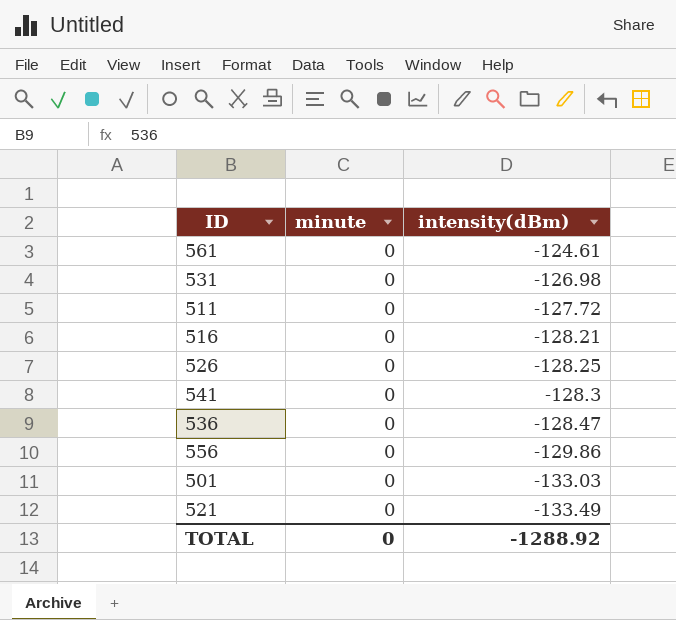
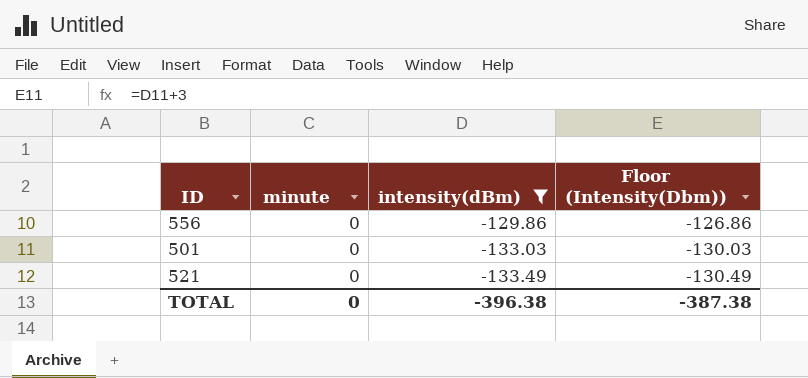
filter: none -> intensity(dBm) <= -129.86
column Floor (Intensity(Dbm)) | formula: none -> [intensity(dBm)] + 3
TOTAL | intensity(dBm): -1288.92 -> -396.38

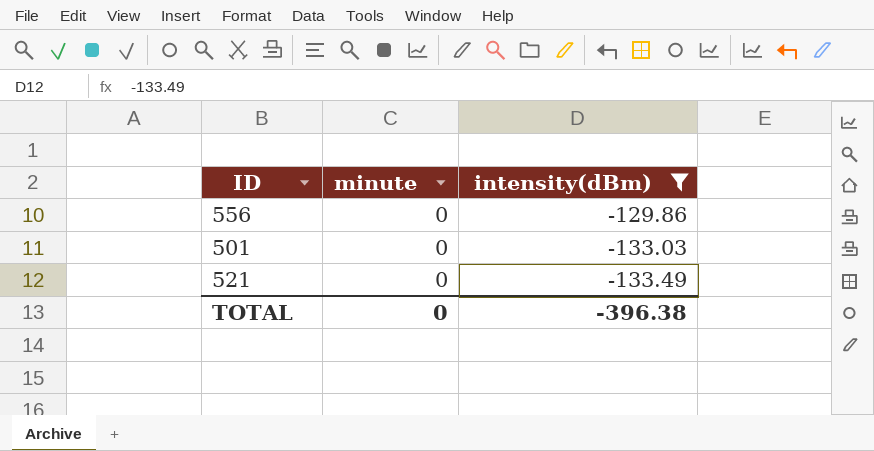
column Floor (Intensity(Dbm)) | formula: [intensity(dBm)] + 3 -> none

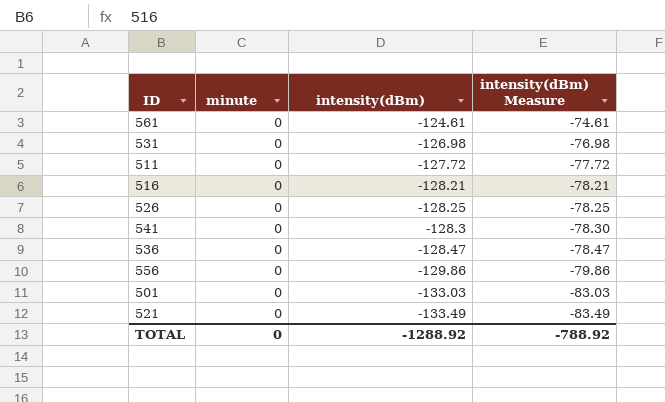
filter: intensity(dBm) <= -129.86 -> none
column intensity(dBm) Measure | formula: none -> [intensity(dBm)] + 50
TOTAL | intensity(dBm): -396.38 -> -1288.92

